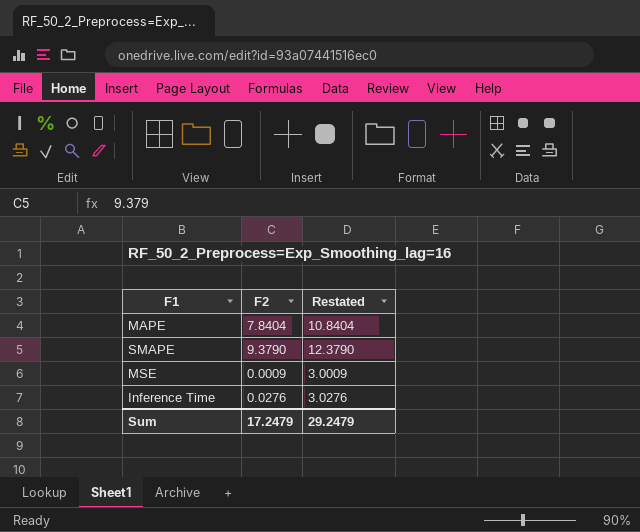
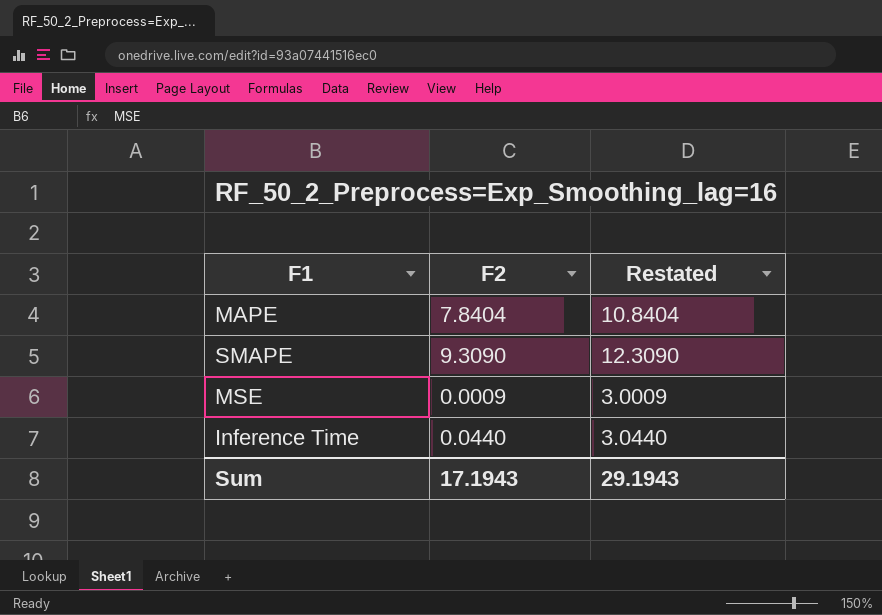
SMAPE | F2: 9.3790 -> 9.3090
SMAPE | Restated: 12.3790 -> 12.3090
Inference Time | F2: 0.0276 -> 0.0440
Inference Time | Restated: 3.0276 -> 3.0440
Sum | F2: 17.2479 -> 17.1943
Sum | Restated: 29.2479 -> 29.1943

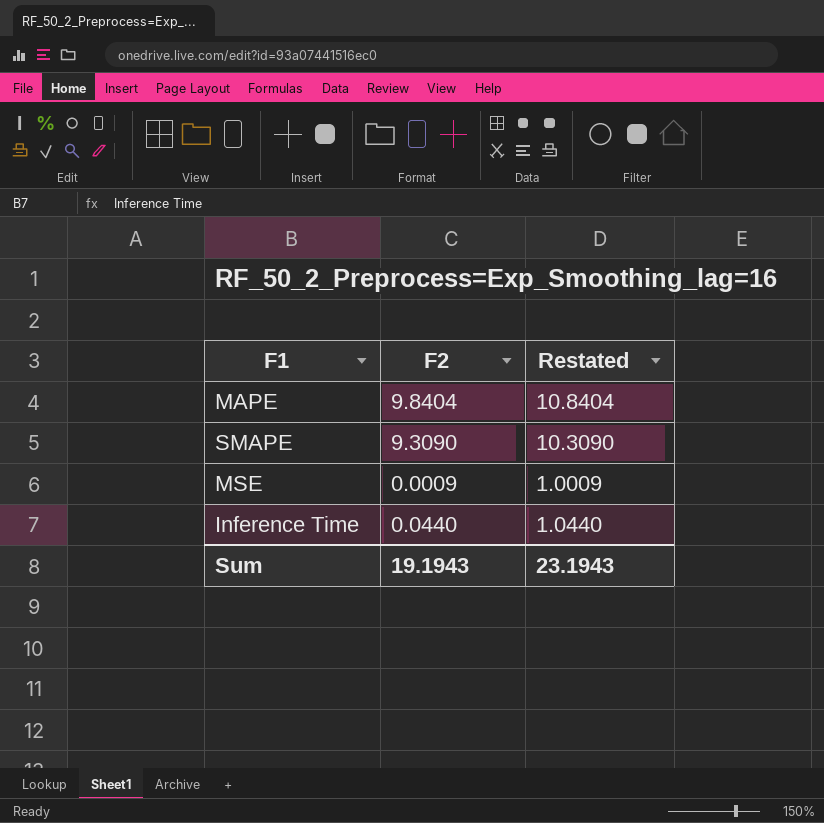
column Restated | formula: [F2] + 3 -> [F2] + 1
MAPE | F2: 7.8404 -> 9.8404
Sum | F2: 17.1943 -> 19.1943
Sum | Restated: 29.1943 -> 23.1943

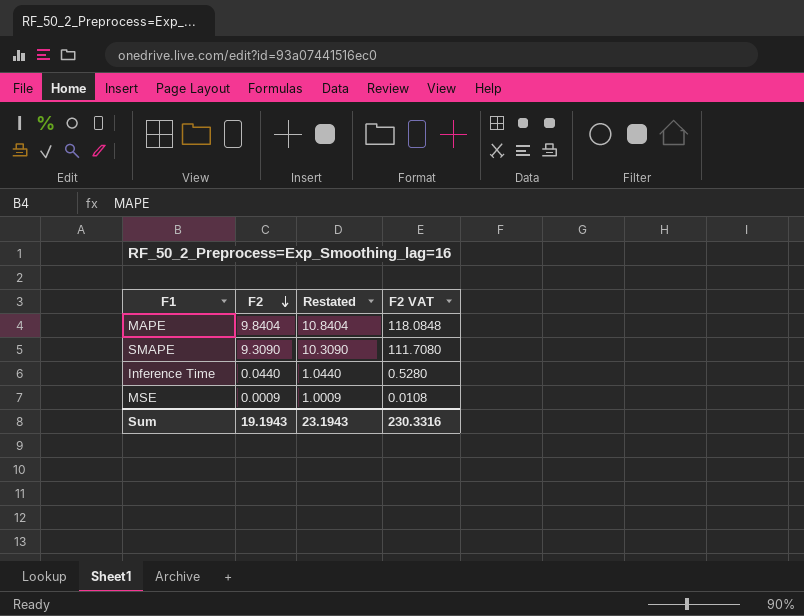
row order: none -> F2 descending
column F2 VAT | formula: none -> [F2] * 12

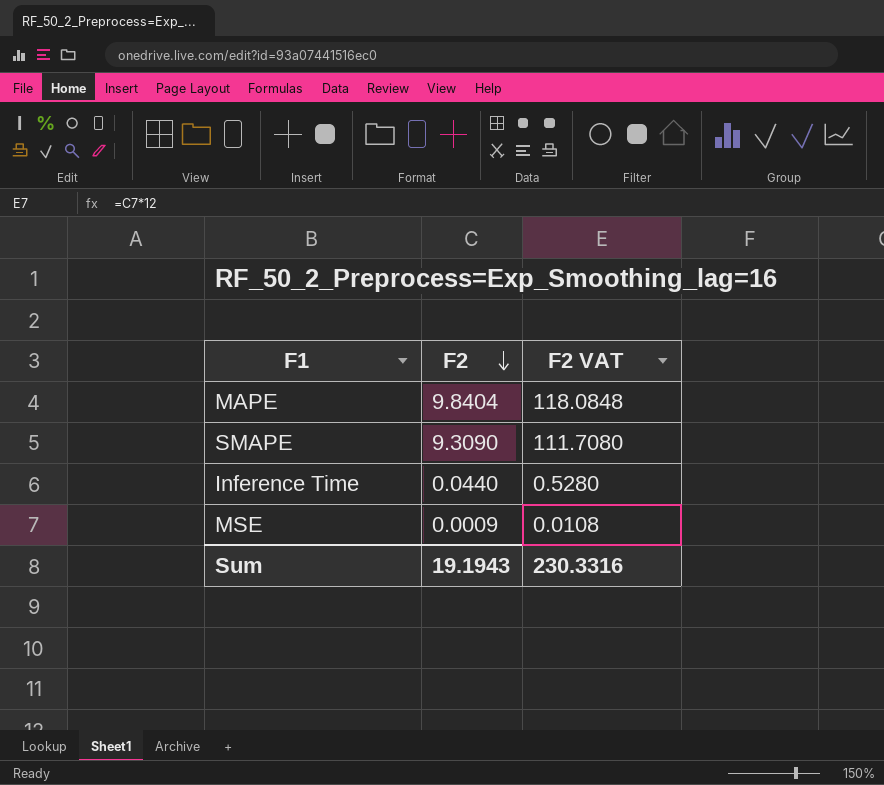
column Restated | formula: [F2] + 1 -> none

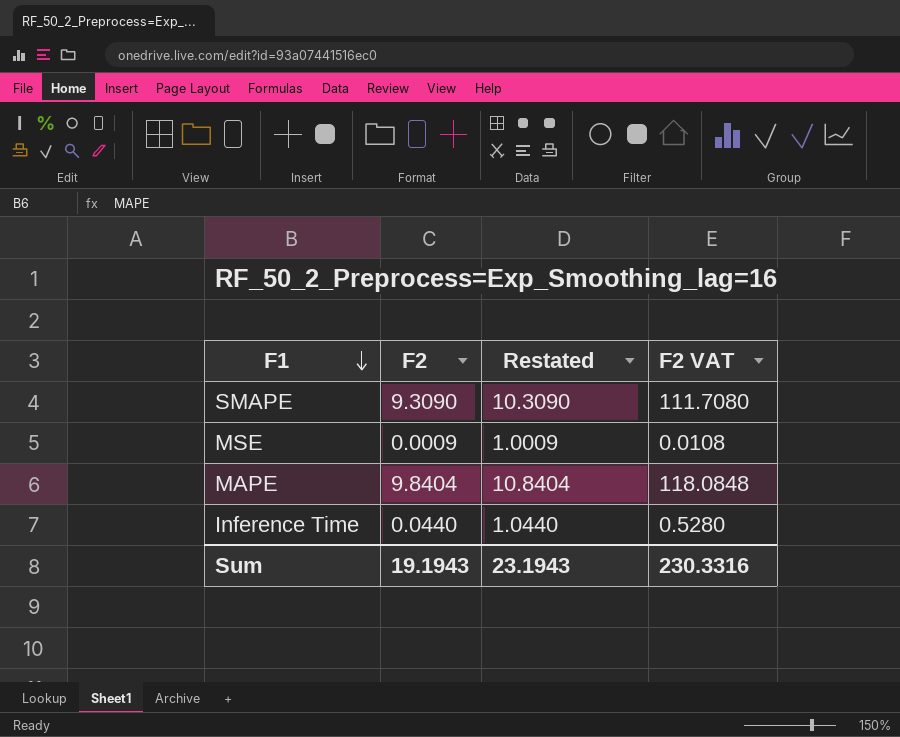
row order: F2 descending -> F1 descending
column Restated | formula: none -> [F2] + 1

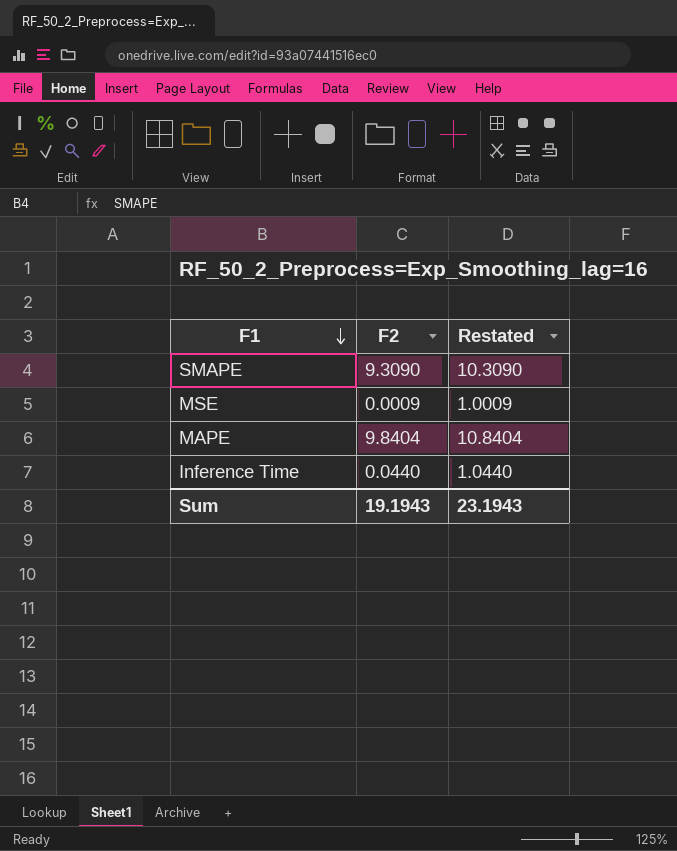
column F2 VAT | formula: [F2] * 12 -> none

